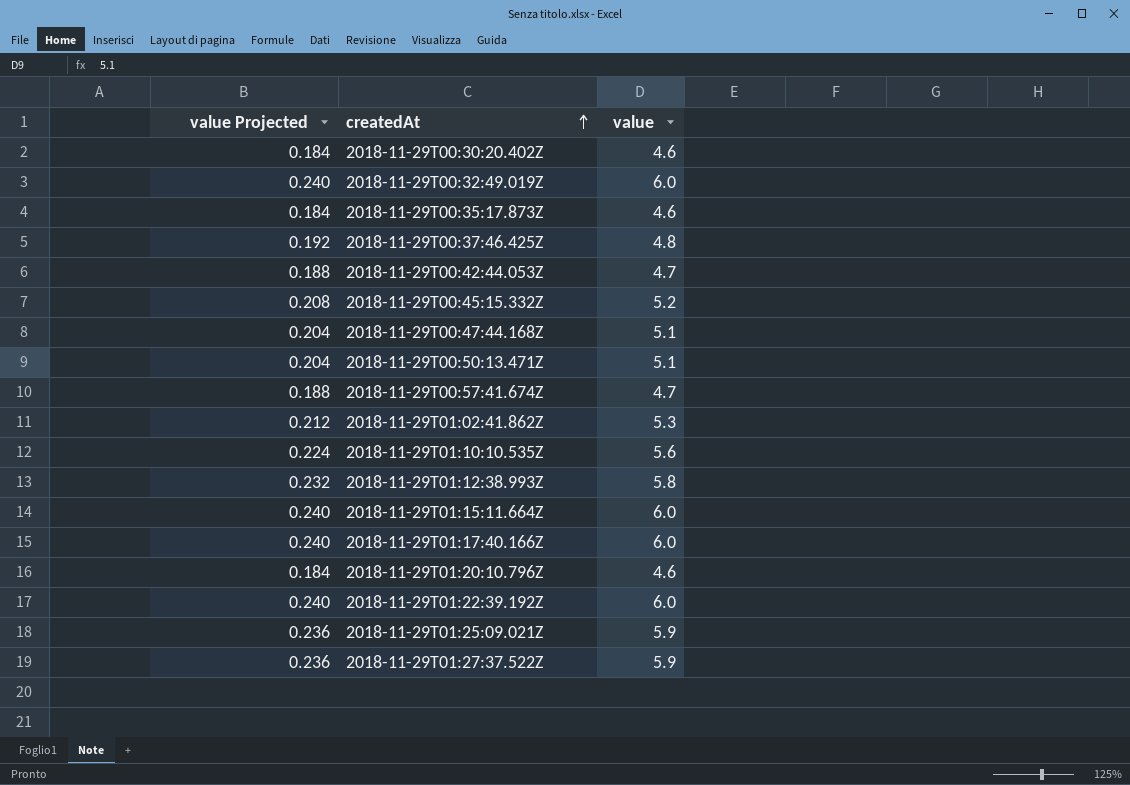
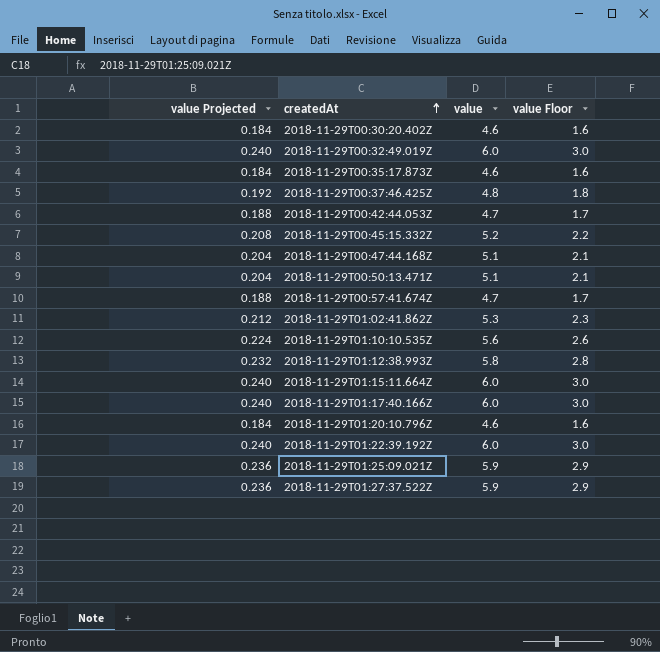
column value Floor | formula: none -> [value] - 3

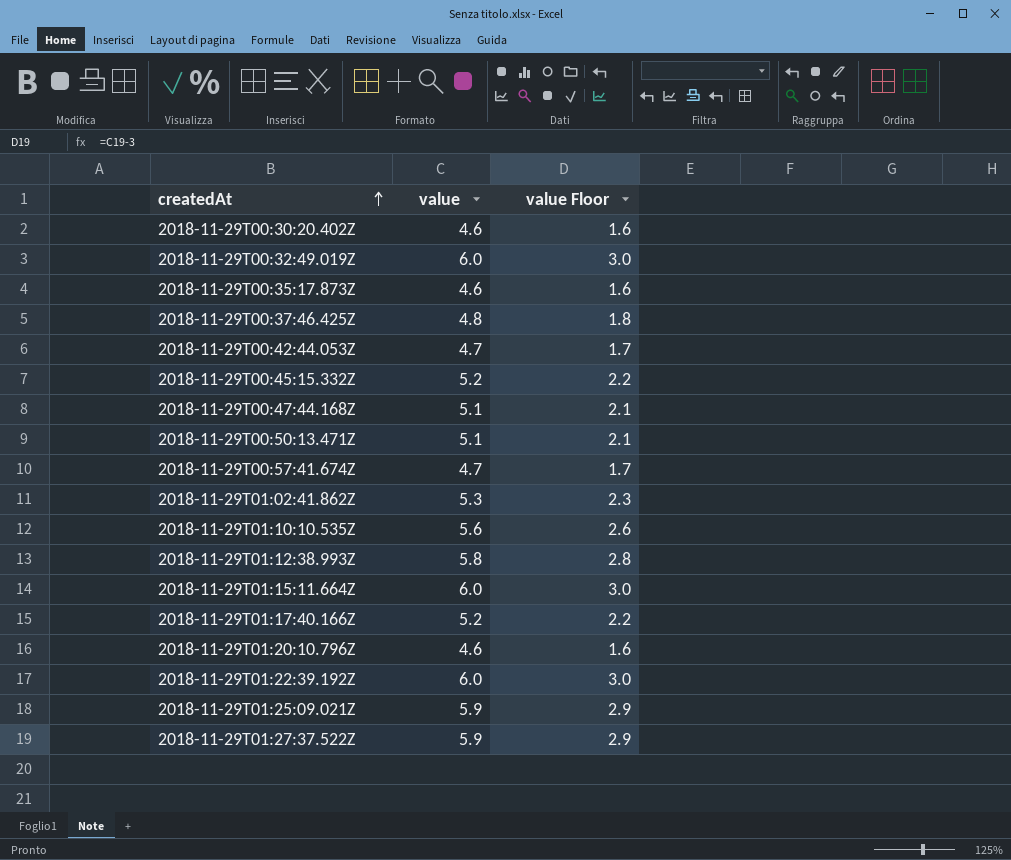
column value Projected | formula: [value] * 0.04 -> none
2018-11-29T01:17:40.166Z | value: 6.0 -> 5.2
2018-11-29T01:17:40.166Z | value Floor: 3.0 -> 2.2

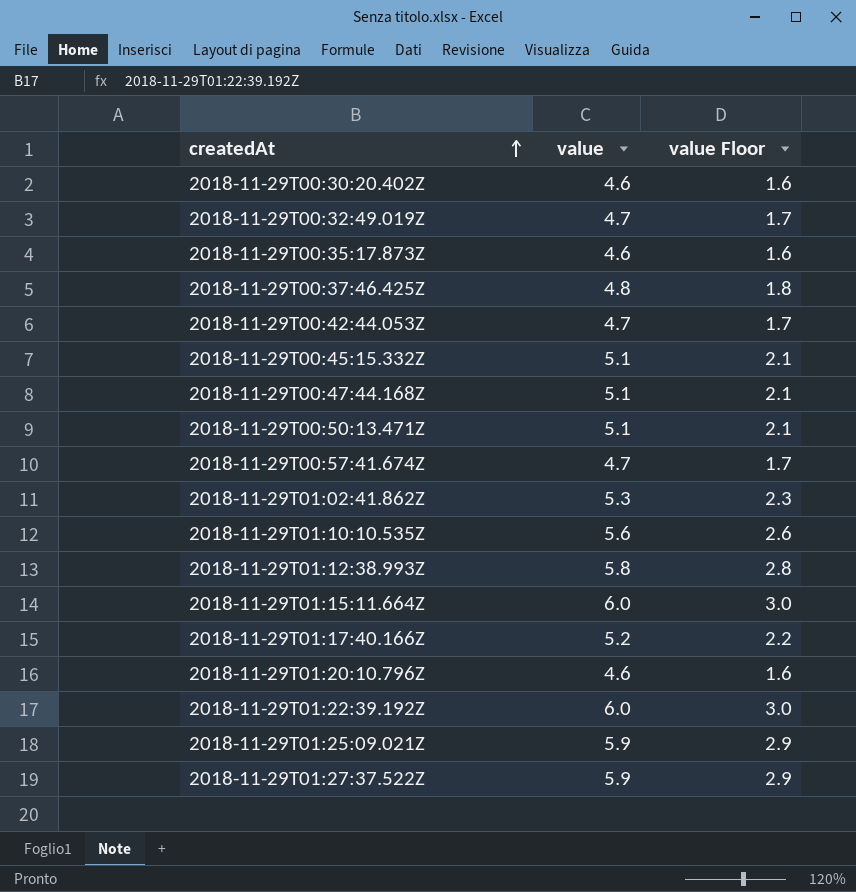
2018-11-29T00:32:49.019Z | value: 6.0 -> 4.7
2018-11-29T00:32:49.019Z | value Floor: 3.0 -> 1.7
2018-11-29T00:45:15.332Z | value: 5.2 -> 5.1
2018-11-29T00:45:15.332Z | value Floor: 2.2 -> 2.1

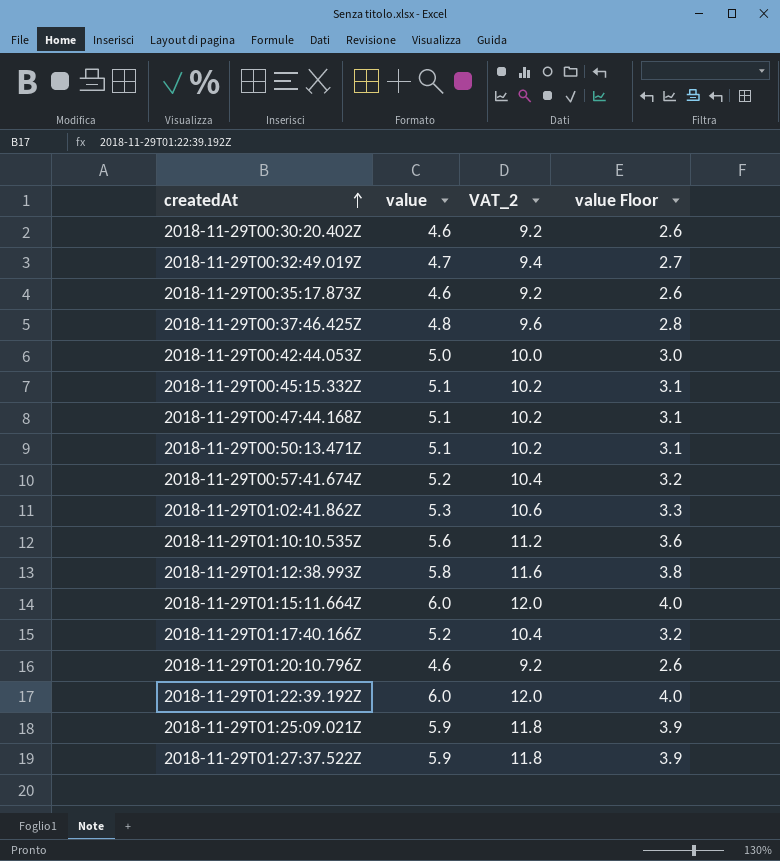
column VAT_2 | formula: none -> [value] * 2
column value Floor | formula: [value] - 3 -> [value] - 2
2018-11-29T00:42:44.053Z | value: 4.7 -> 5.0
2018-11-29T00:57:41.674Z | value: 4.7 -> 5.2

